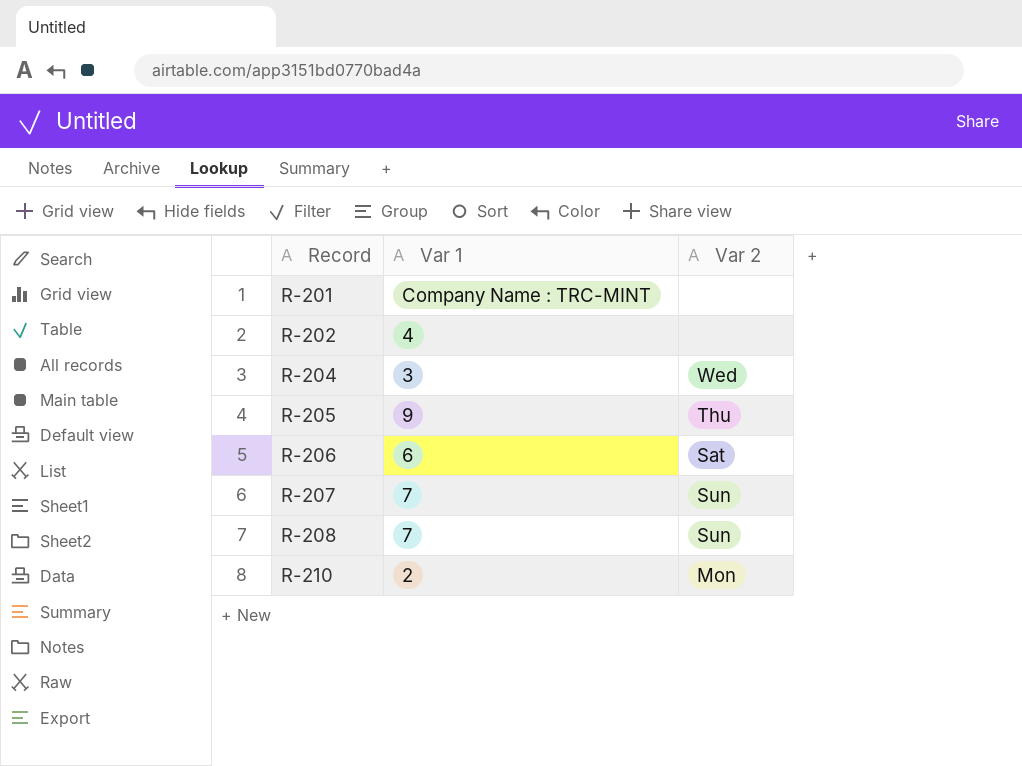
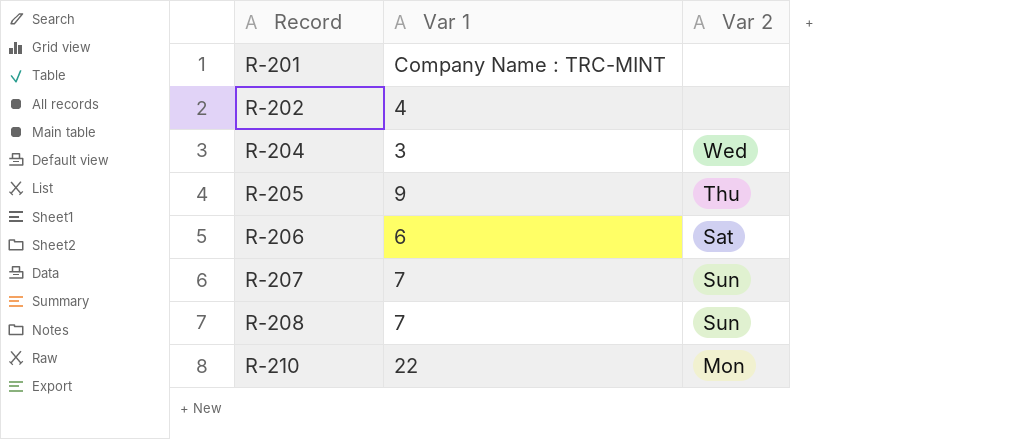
R-210 | Var 1: 2 -> 22

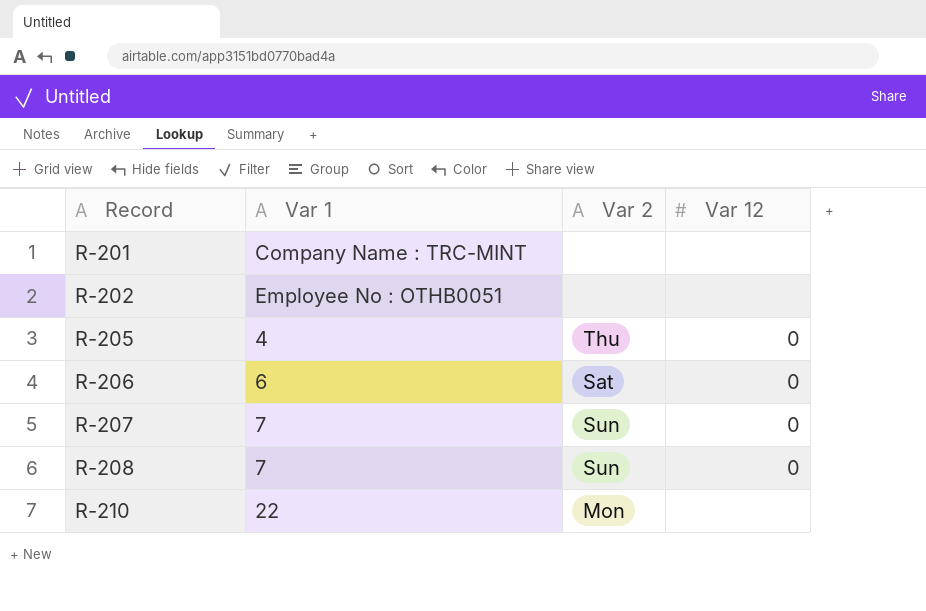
column Var 12 | position: none -> 4
row R-204: 3 | Wed -> none
R-202 | Var 1: 4 -> Employee No : OTHB0051
R-205 | Var 1: 9 -> 4

